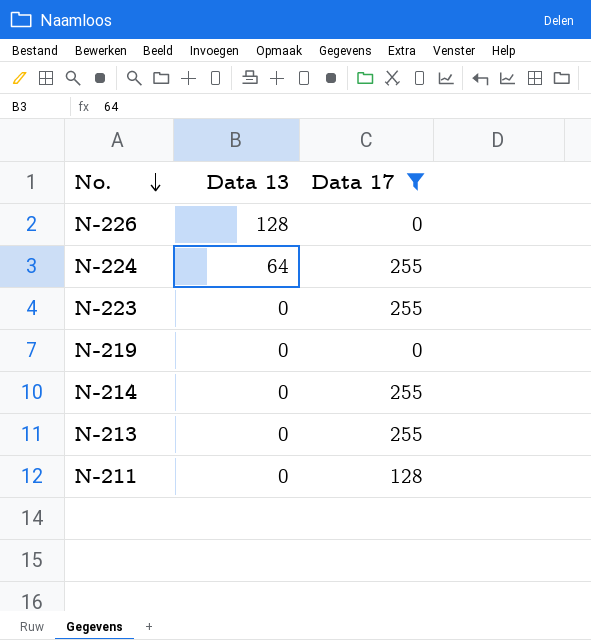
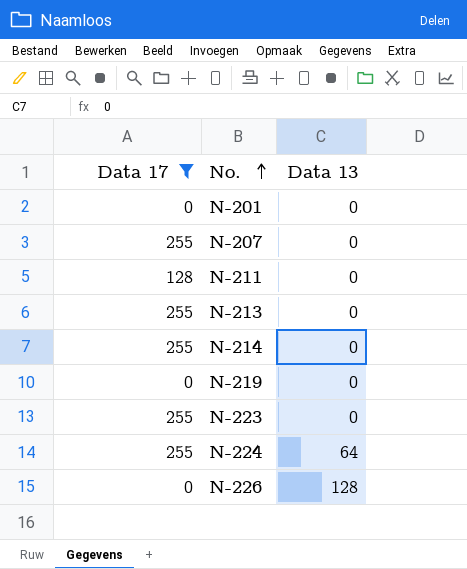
row order: No. descending -> No. ascending
column Data 17 | position: 3 -> 1
row N-201: none -> 0 | 0
row N-207: none -> 255 | 0

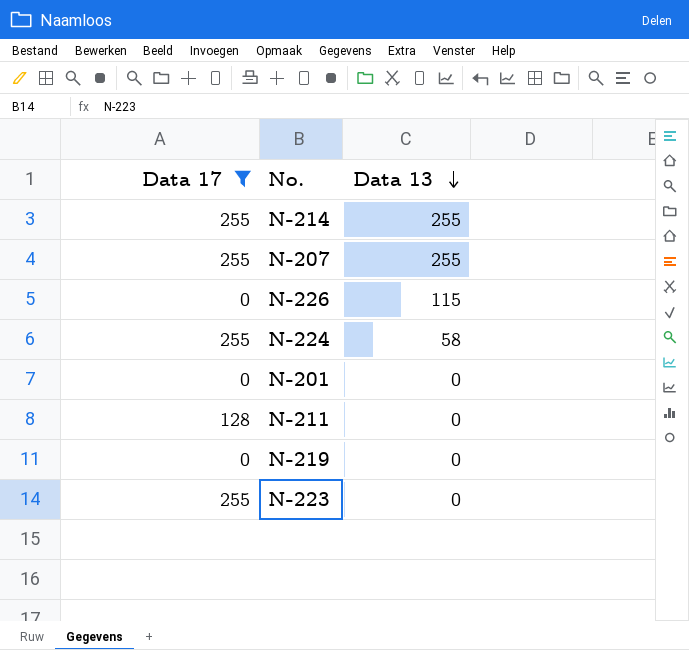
row order: No. ascending -> Data 13 descending
row N-213: 255 | 0 -> none
N-214 | Data 13: 0 -> 255
N-207 | Data 13: 0 -> 255
N-226 | Data 13: 128 -> 115
N-224 | Data 13: 64 -> 58

